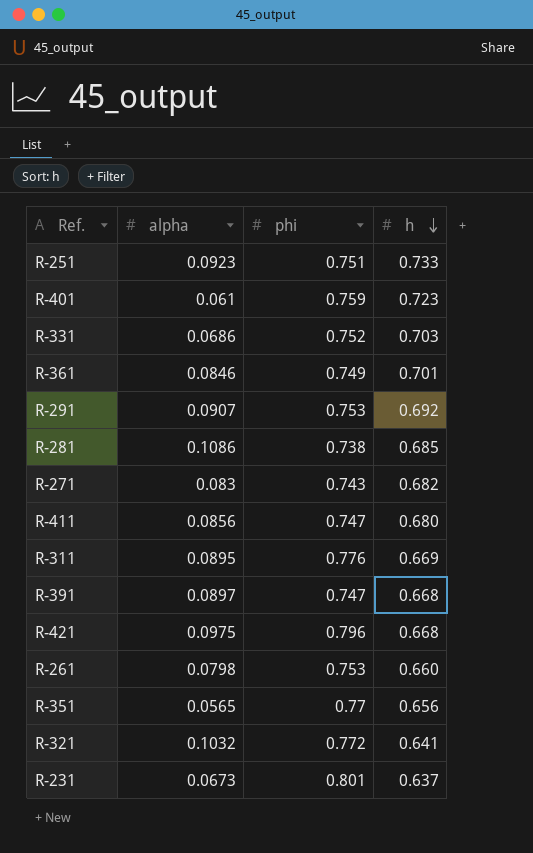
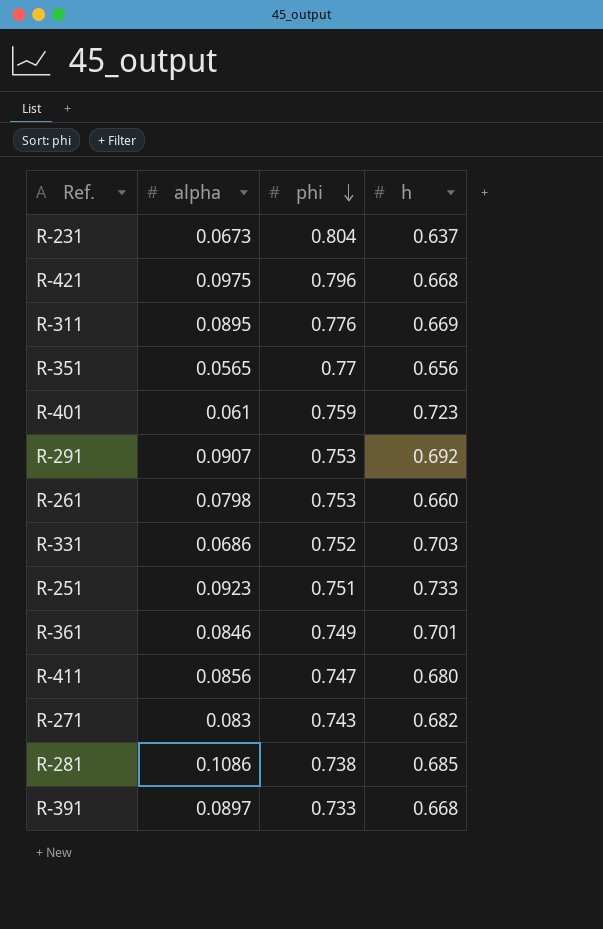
row order: h descending -> phi descending
row R-321: 0.1032 | 0.772 | 0.641 -> none
R-231 | phi: 0.801 -> 0.804
R-391 | phi: 0.747 -> 0.733

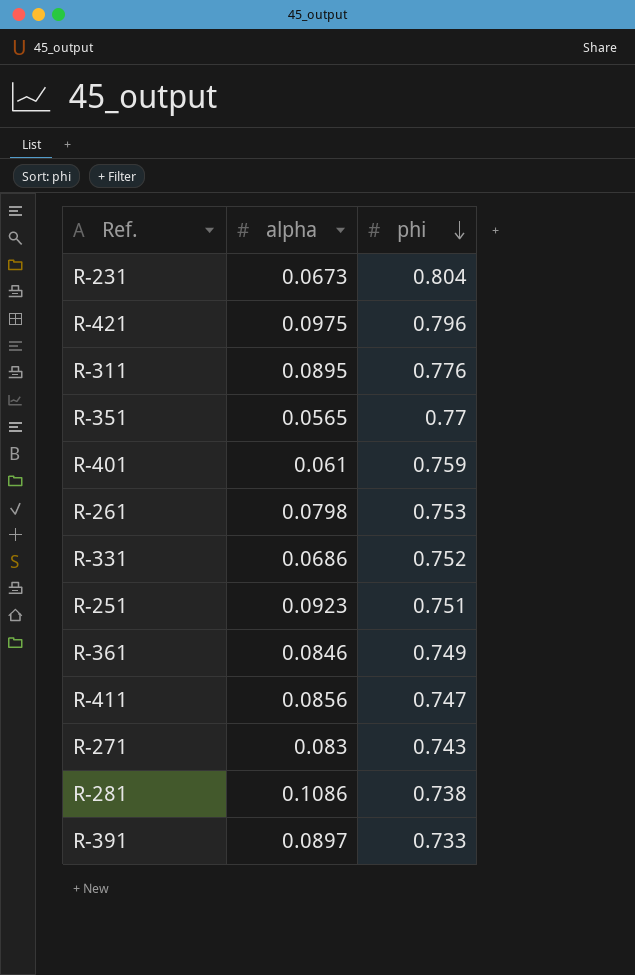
column h | position: 4 -> none
row R-291: 0.0907 | 0.753 | 0.692 -> none

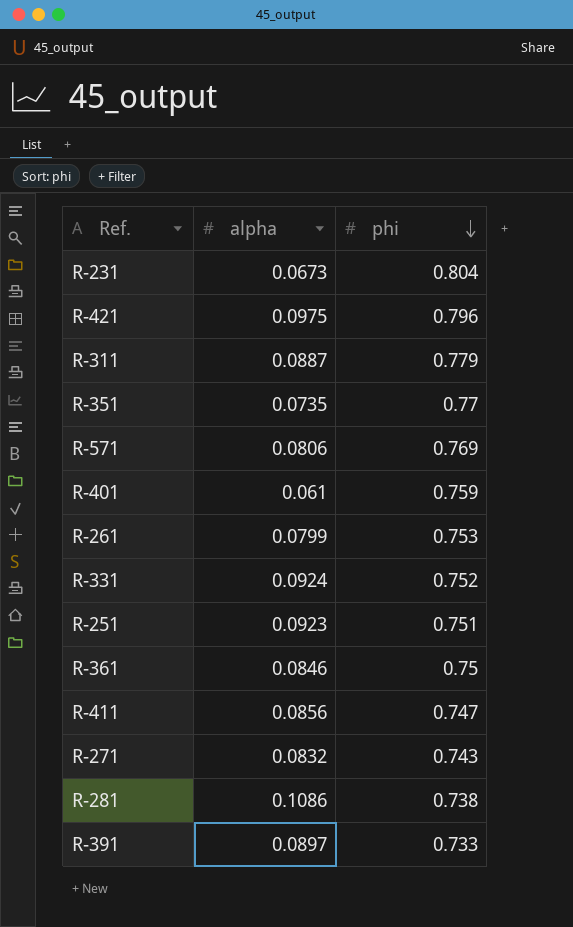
R-311 | alpha: 0.0895 -> 0.0887
R-311 | phi: 0.776 -> 0.779
R-351 | alpha: 0.0565 -> 0.0735
row R-571: none -> 0.0806 | 0.769
R-261 | alpha: 0.0798 -> 0.0799
R-331 | alpha: 0.0686 -> 0.0924
R-361 | phi: 0.749 -> 0.75
R-271 | alpha: 0.083 -> 0.0832

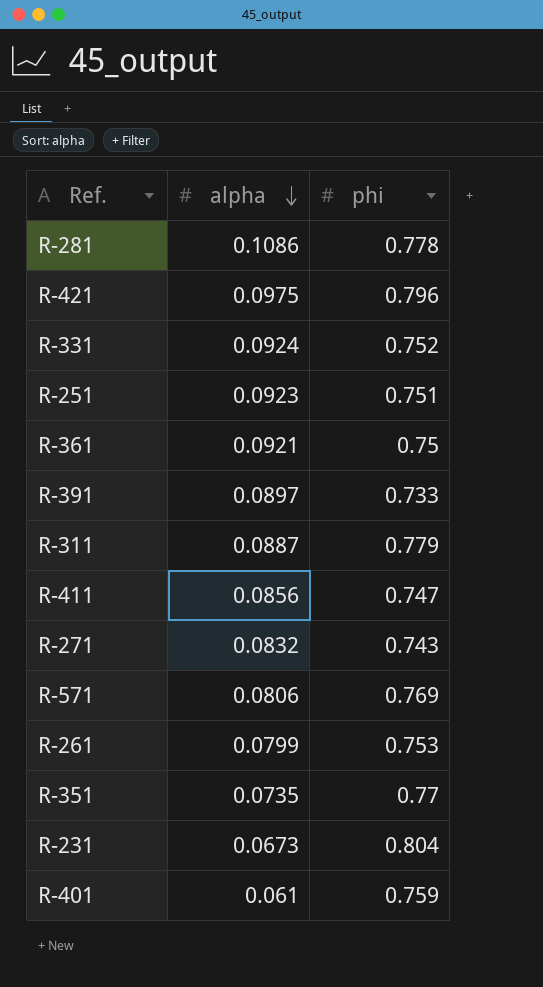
row order: phi descending -> alpha descending
R-281 | phi: 0.738 -> 0.778
R-361 | alpha: 0.0846 -> 0.0921

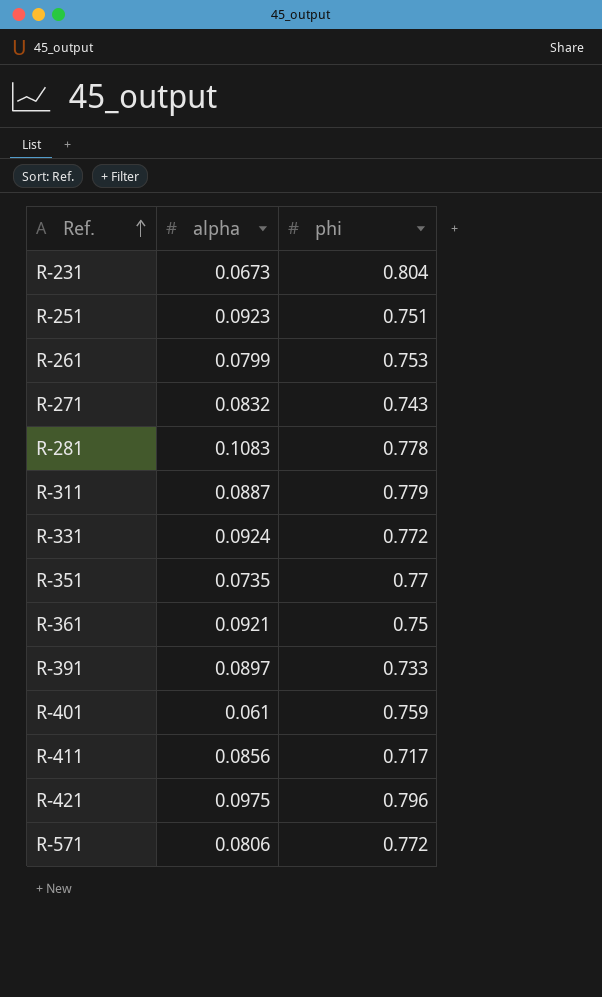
row order: alpha descending -> Ref. ascending
R-281 | alpha: 0.1086 -> 0.1083
R-331 | phi: 0.752 -> 0.772
R-411 | phi: 0.747 -> 0.717
R-571 | phi: 0.769 -> 0.772

